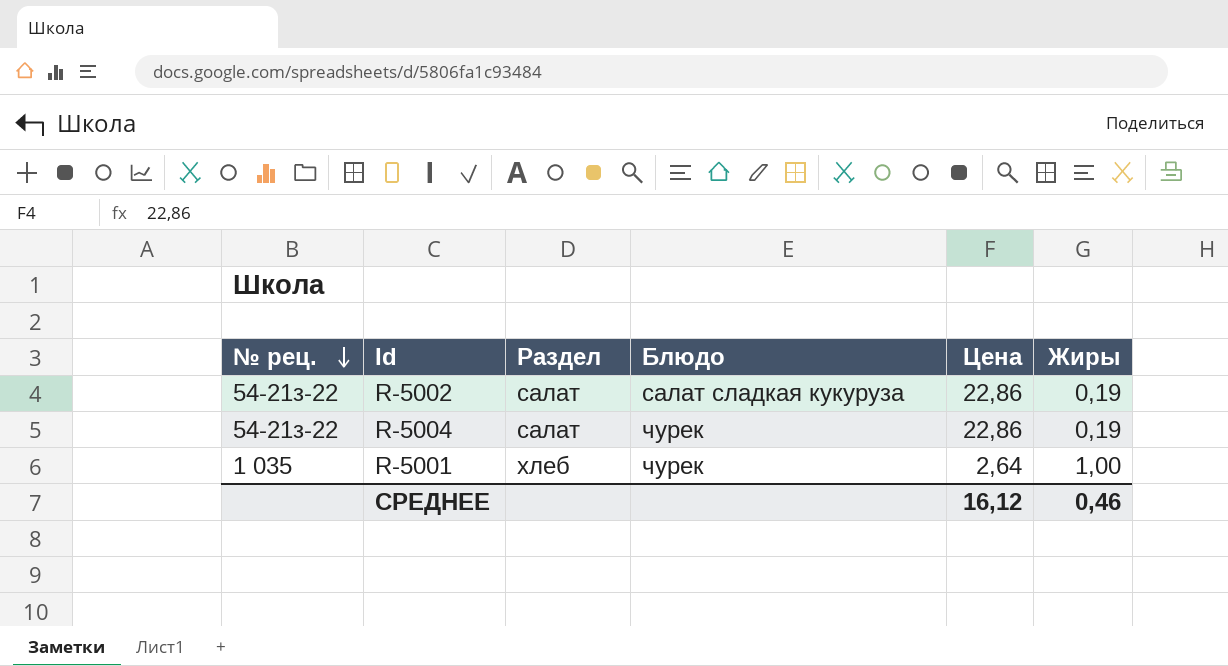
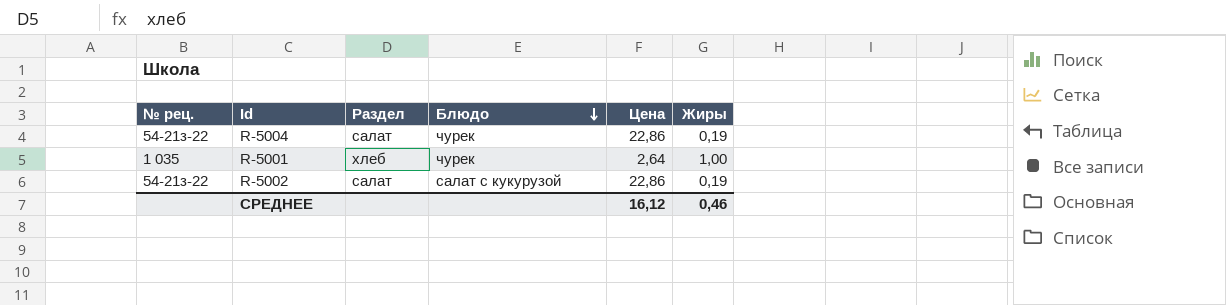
row order: № рец. descending -> Блюдо descending
R-5002 | Блюдо: салат сладкая кукуруза -> салат с кукурузой

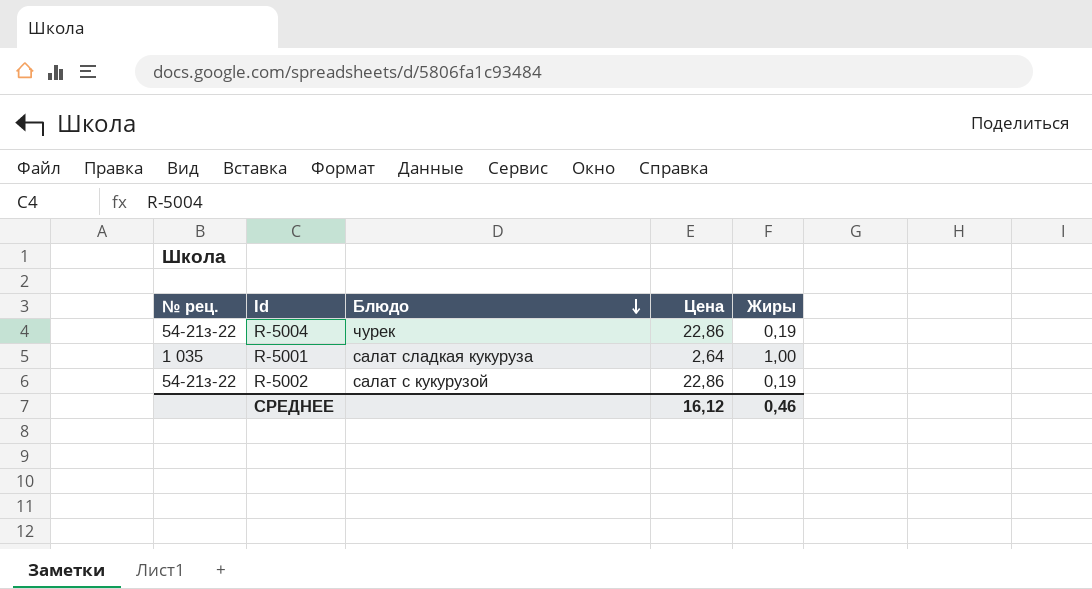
column Раздел | position: 3 -> none
R-5001 | Блюдо: чурек -> салат сладкая кукуруза

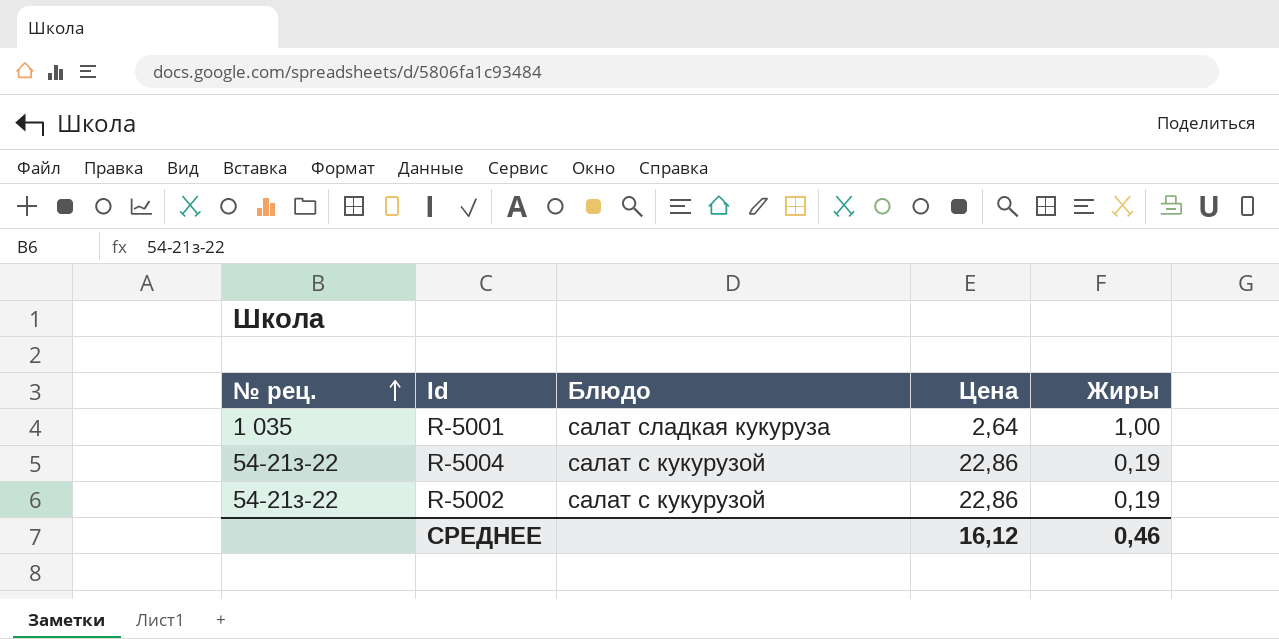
row order: Блюдо descending -> № рец. ascending
R-5004 | Блюдо: чурек -> салат с кукурузой

